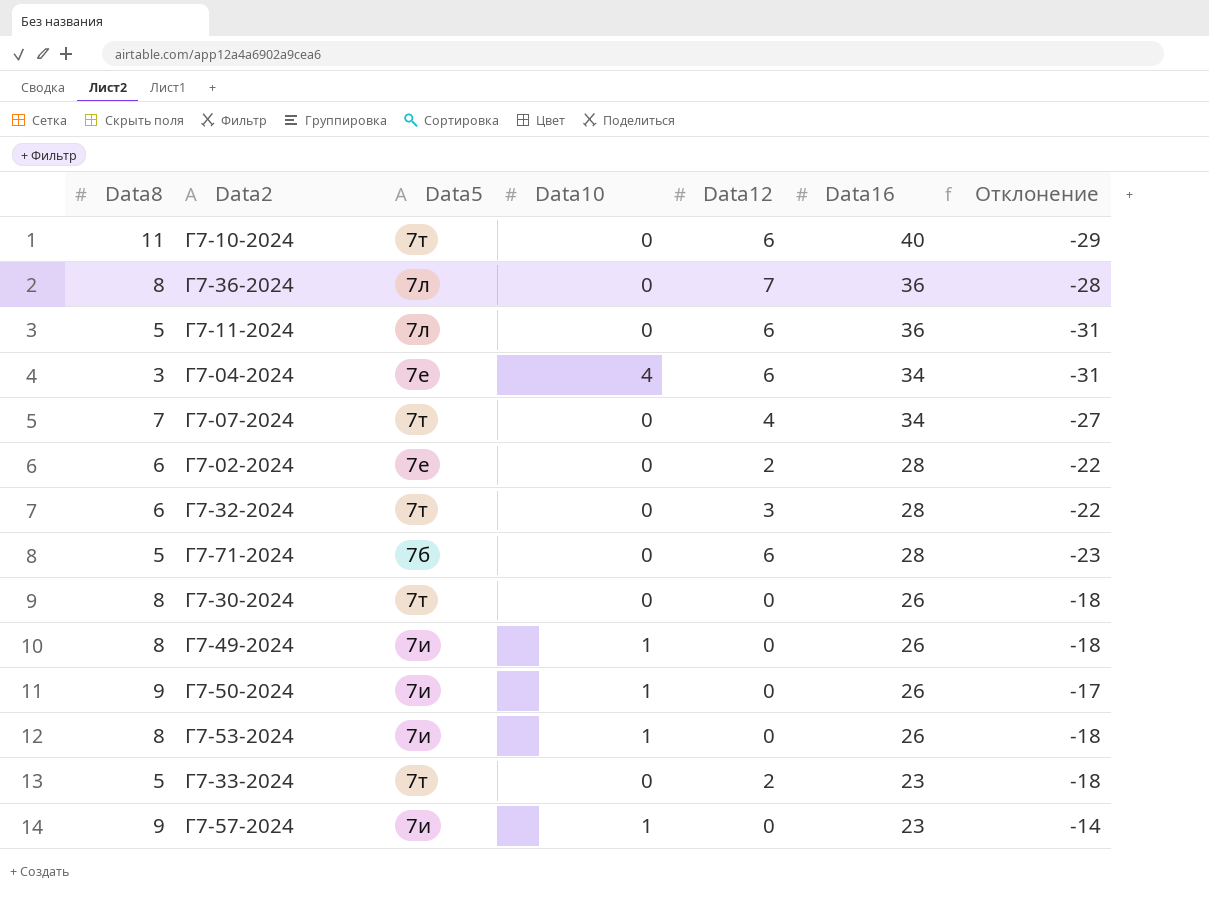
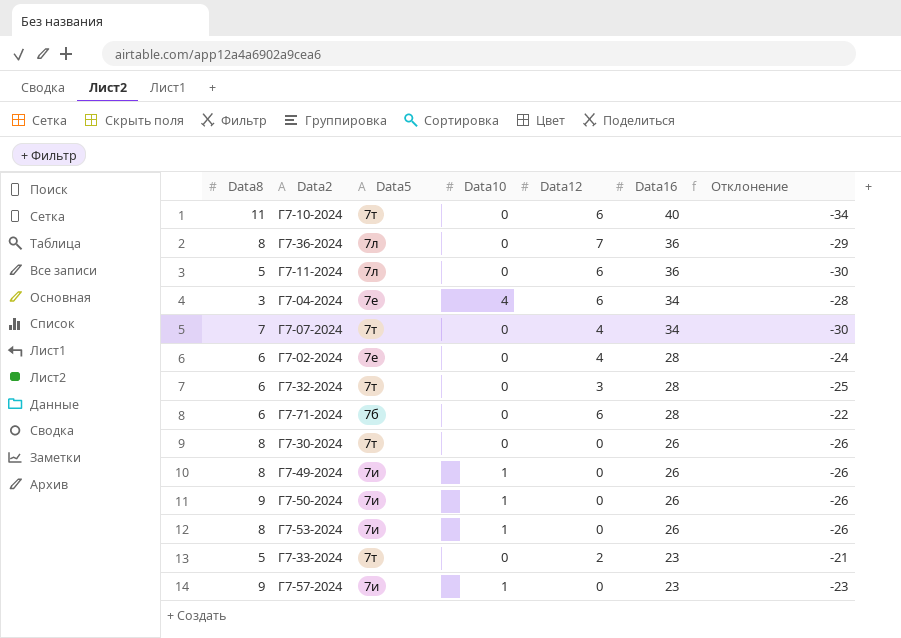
column Отклонение | formula: [Data8] - [Data16] -> [Data12] - [Data16]
Г7-02-2024 | Data12: 2 -> 4
Г7-71-2024 | Data8: 5 -> 6

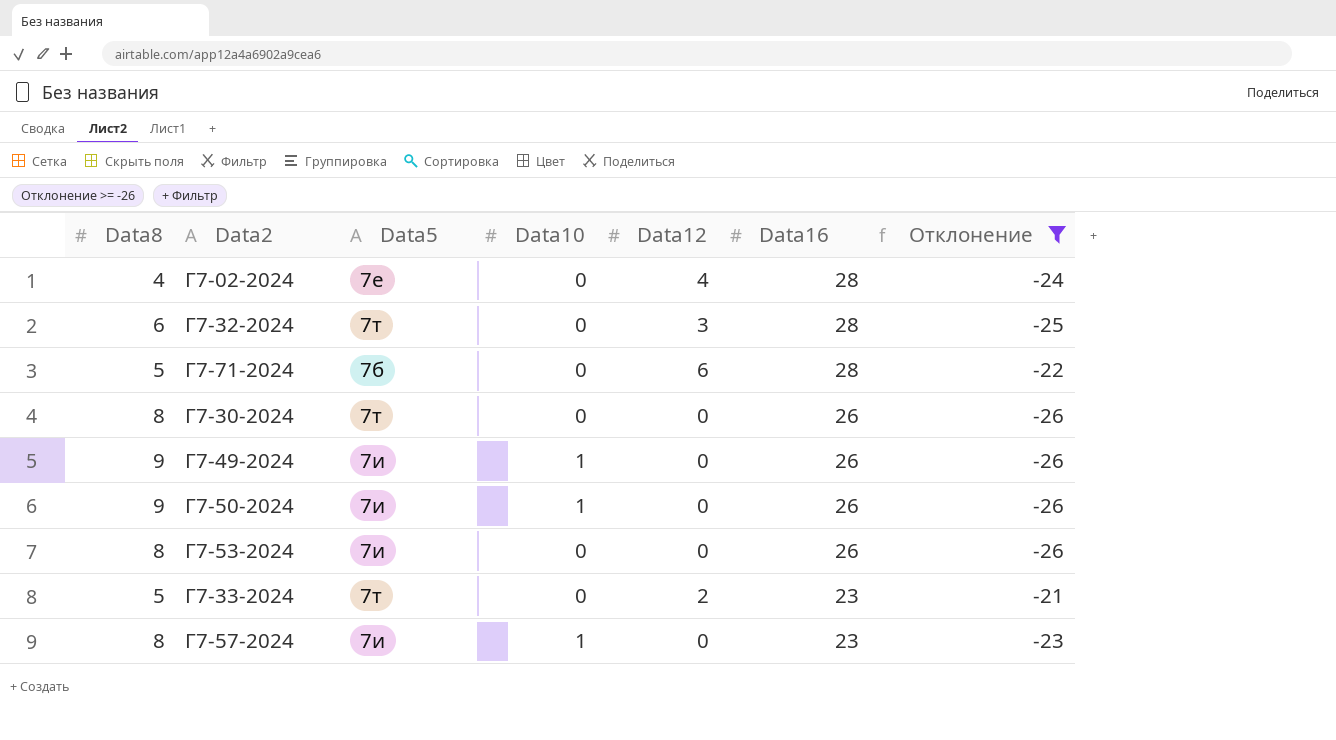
filter: none -> Отклонение >= -26
Г7-02-2024 | Data8: 6 -> 4
Г7-71-2024 | Data8: 6 -> 5
Г7-49-2024 | Data8: 8 -> 9
Г7-53-2024 | Data10: 1 -> 0
Г7-57-2024 | Data8: 9 -> 8

